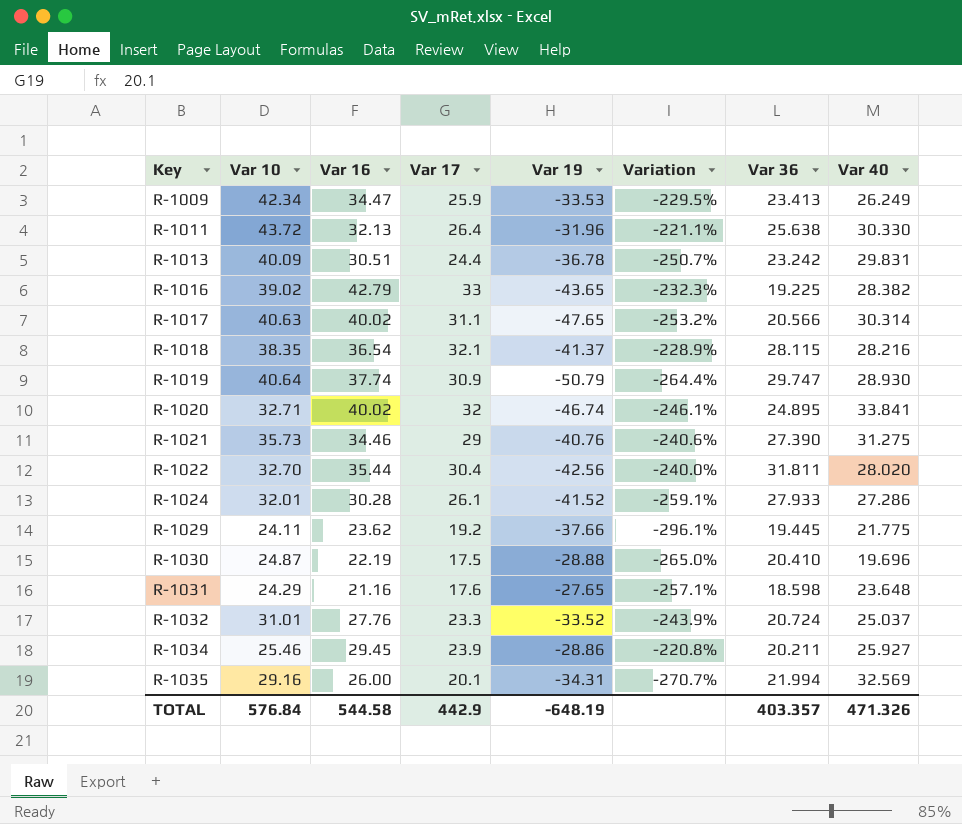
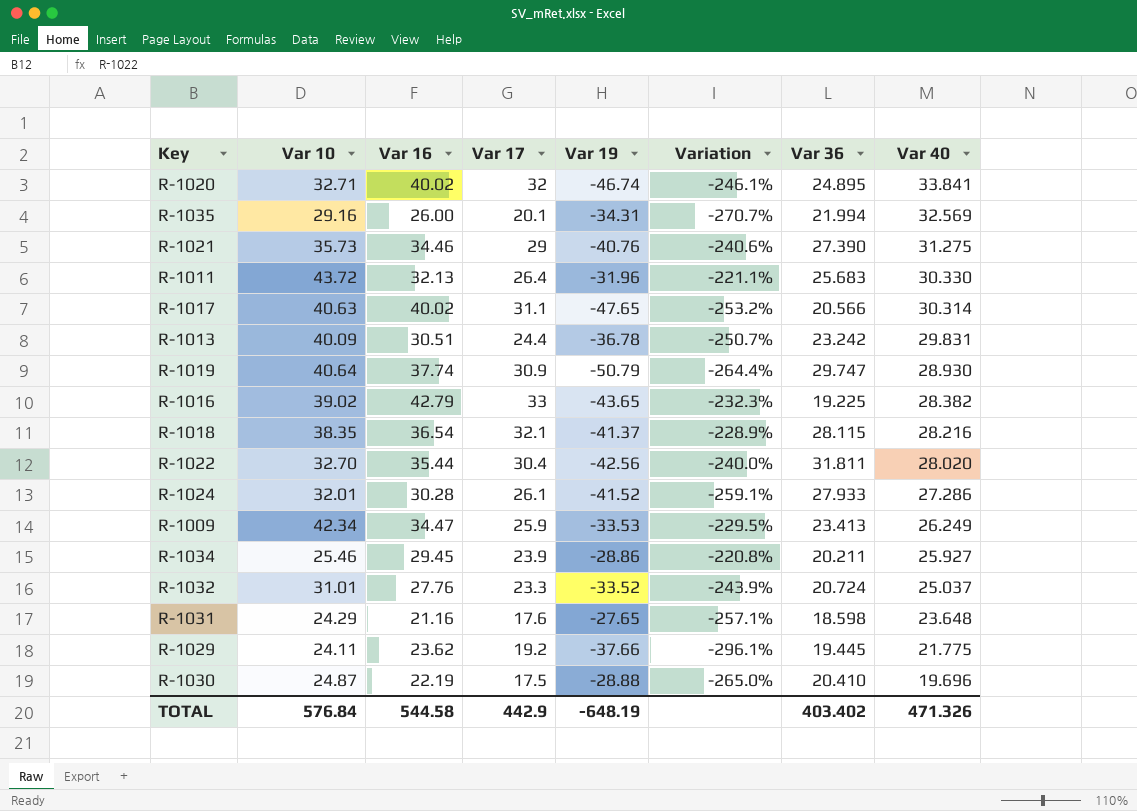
row order: Key ascending -> Var 40 descending
R-1011 | Var 36: 25.638 -> 25.683
TOTAL | Var 36: 403.357 -> 403.402

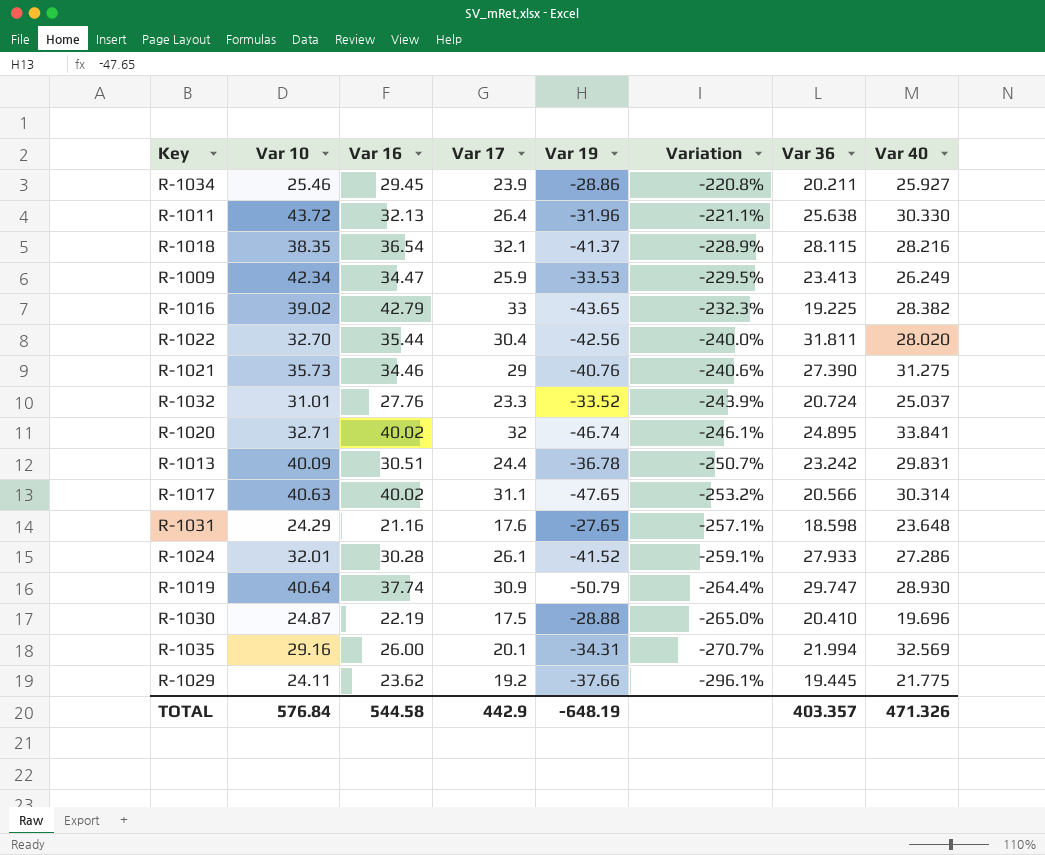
row order: Var 40 descending -> Variation descending
R-1011 | Var 36: 25.683 -> 25.638
TOTAL | Var 36: 403.402 -> 403.357

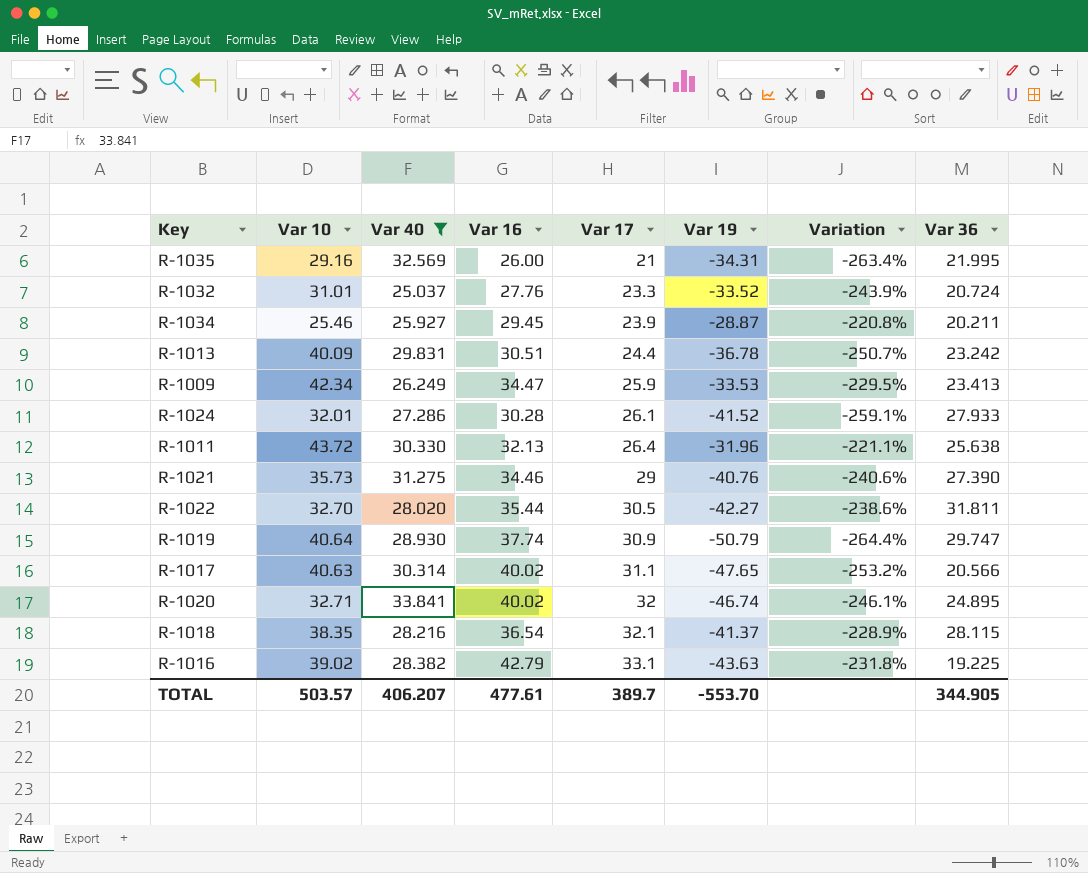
filter: none -> Var 40 >= 25.037
row order: Variation descending -> Var 17 ascending
column Var 40 | position: 8 -> 3
R-1035 | Var 17: 20.1 -> 21
R-1035 | Variation: -270.7% -> -263.4%
R-1035 | Var 36: 21.994 -> 21.995
R-1034 | Var 19: -28.86 -> -28.87
R-1022 | Var 17: 30.4 -> 30.5
R-1022 | Var 19: -42.56 -> -42.27
R-1022 | Variation: -240.0% -> -238.6%
R-1016 | Var 17: 33 -> 33.1
R-1016 | Var 19: -43.65 -> -43.63
R-1016 | Variation: -232.3% -> -231.8%
TOTAL | Var 10: 576.84 -> 503.57
TOTAL | Var 40: 471.326 -> 406.207
TOTAL | Var 16: 544.58 -> 477.61
TOTAL | Var 17: 442.9 -> 389.7
TOTAL | Var 19: -648.19 -> -553.70
TOTAL | Var 36: 403.357 -> 344.905

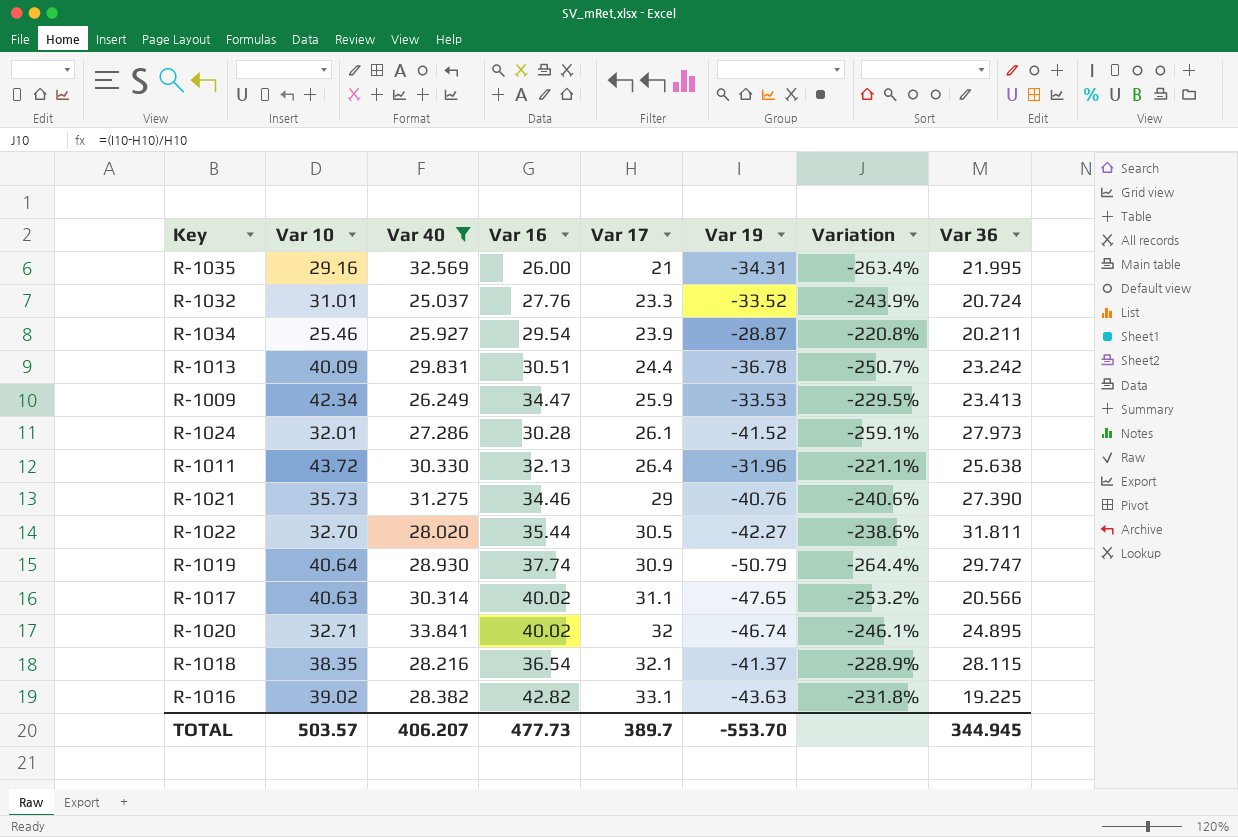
R-1034 | Var 16: 29.45 -> 29.54
R-1024 | Var 36: 27.933 -> 27.973
R-1016 | Var 16: 42.79 -> 42.82
TOTAL | Var 16: 477.61 -> 477.73
TOTAL | Var 36: 344.905 -> 344.945

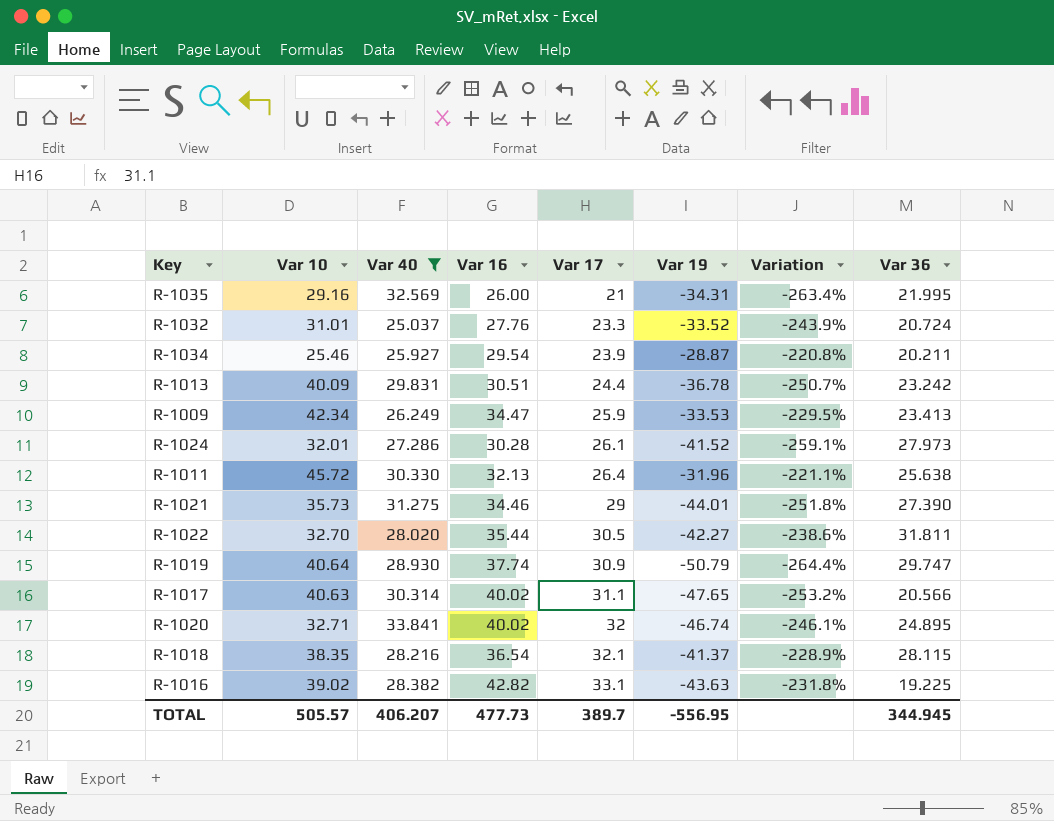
R-1011 | Var 10: 43.72 -> 45.72
R-1021 | Var 19: -40.76 -> -44.01
R-1021 | Variation: -240.6% -> -251.8%
TOTAL | Var 10: 503.57 -> 505.57
TOTAL | Var 19: -553.70 -> -556.95

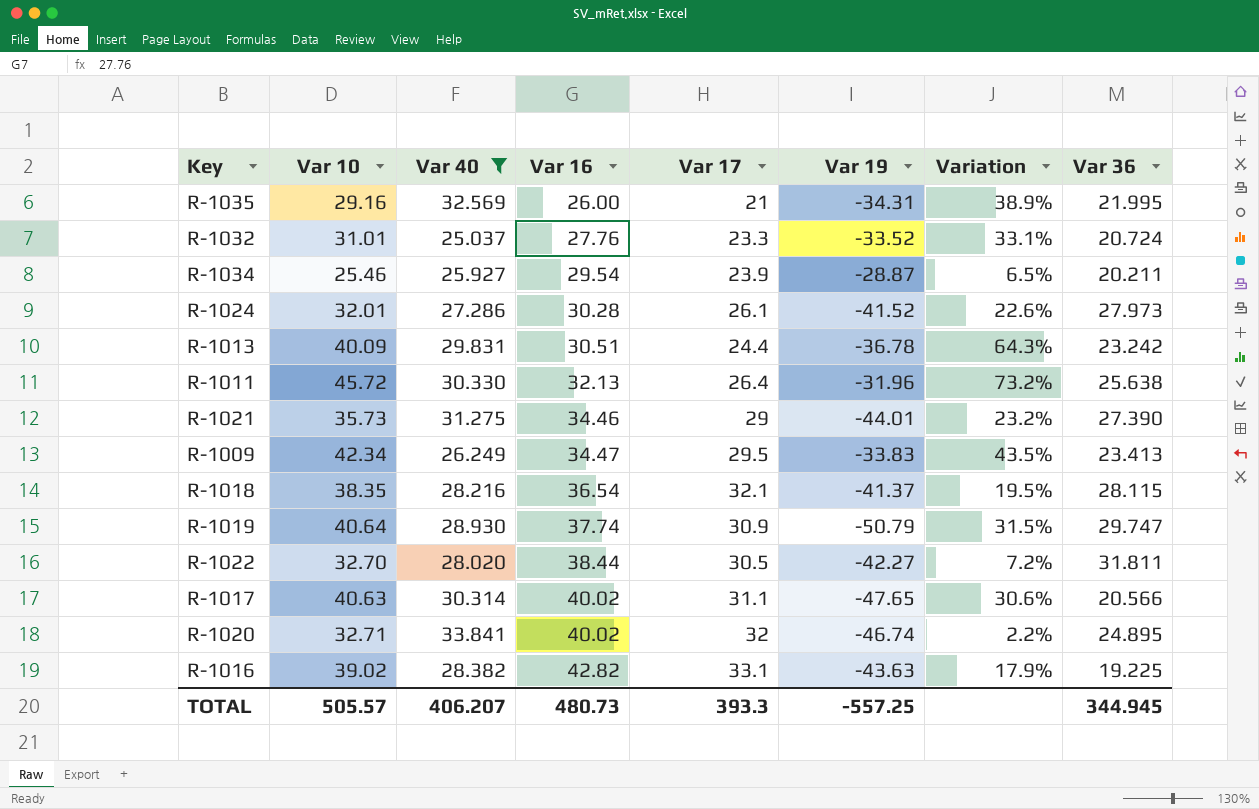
row order: Var 17 ascending -> Var 16 ascending
column Variation | formula: ([Var 19] - [Var 17]) / [Var 17] -> ([Var 10] - [Var 17]) / [Var 17]
R-1009 | Var 17: 25.9 -> 29.5
R-1009 | Var 19: -33.53 -> -33.83
R-1022 | Var 16: 35.44 -> 38.44
TOTAL | Var 16: 477.73 -> 480.73
TOTAL | Var 17: 389.7 -> 393.3
TOTAL | Var 19: -556.95 -> -557.25

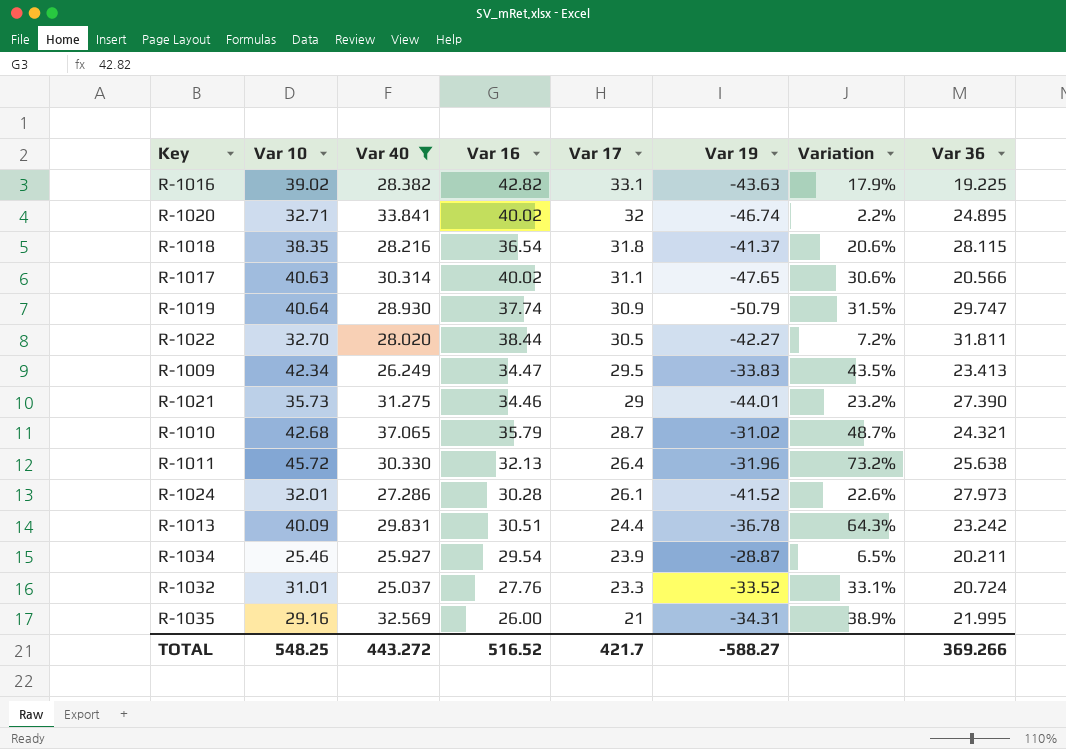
row order: Var 16 ascending -> Var 17 descending
R-1018 | Var 17: 32.1 -> 31.8
R-1018 | Variation: 19.5% -> 20.6%
row R-1010: none -> 42.68 | 37.065 | 35.79 | 28.7 | -31.02 | 48.7% | 24.321
TOTAL | Var 10: 505.57 -> 548.25
TOTAL | Var 40: 406.207 -> 443.272
TOTAL | Var 16: 480.73 -> 516.52
TOTAL | Var 17: 393.3 -> 421.7
TOTAL | Var 19: -557.25 -> -588.27
TOTAL | Var 36: 344.945 -> 369.266

